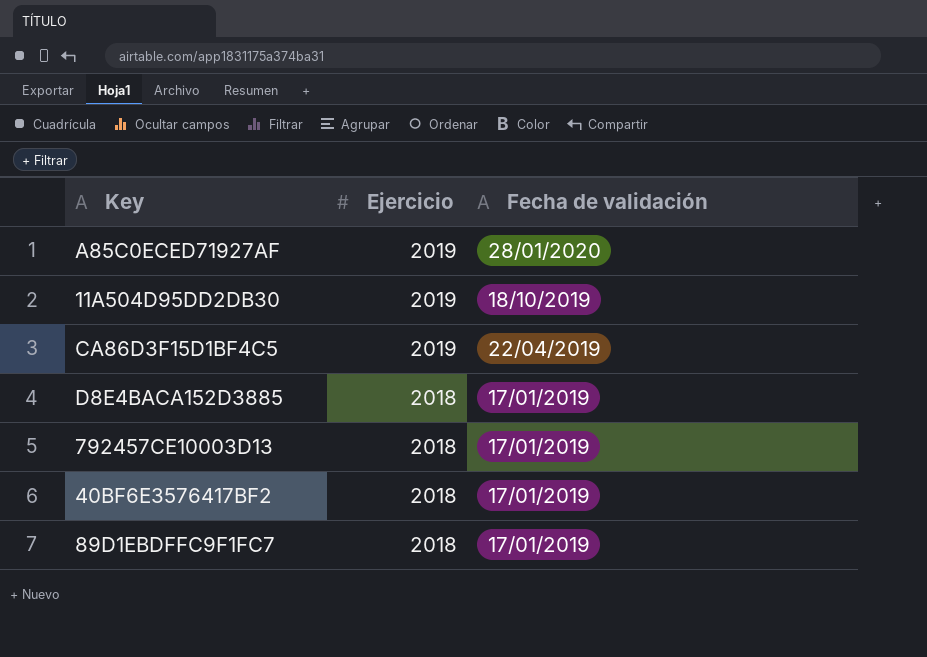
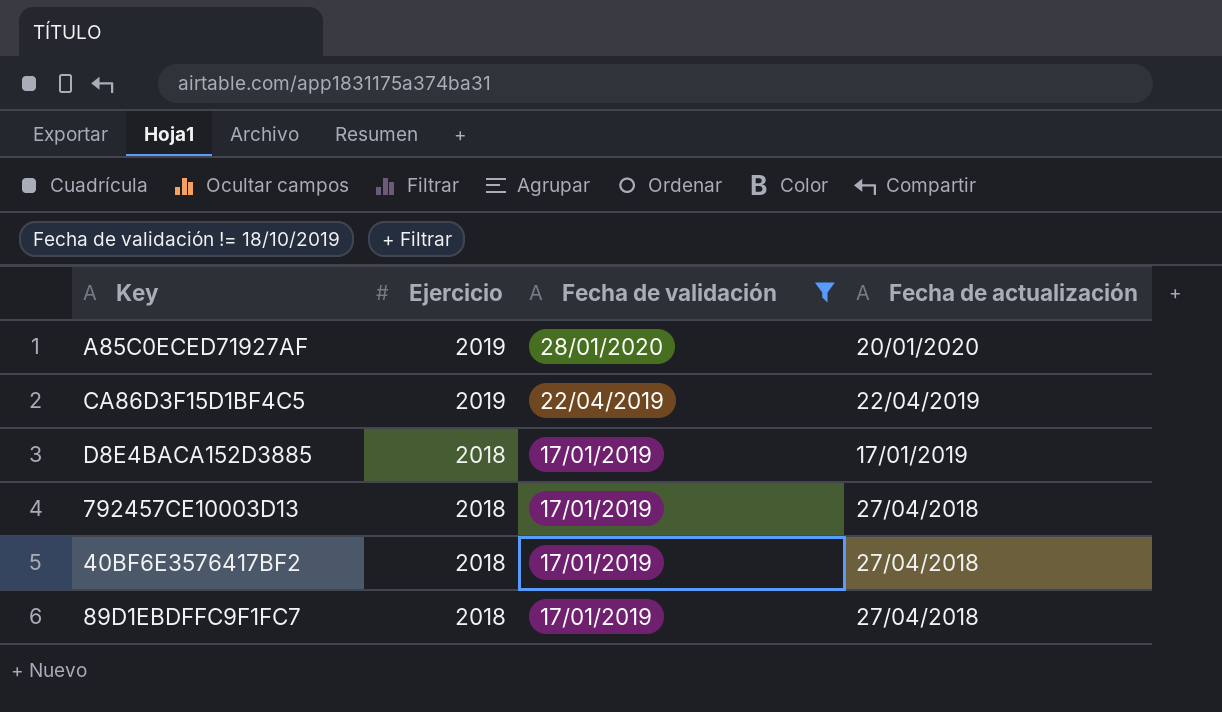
filter: none -> Fecha de validación != 18/10/2019
column Fecha de actualización | position: none -> 4

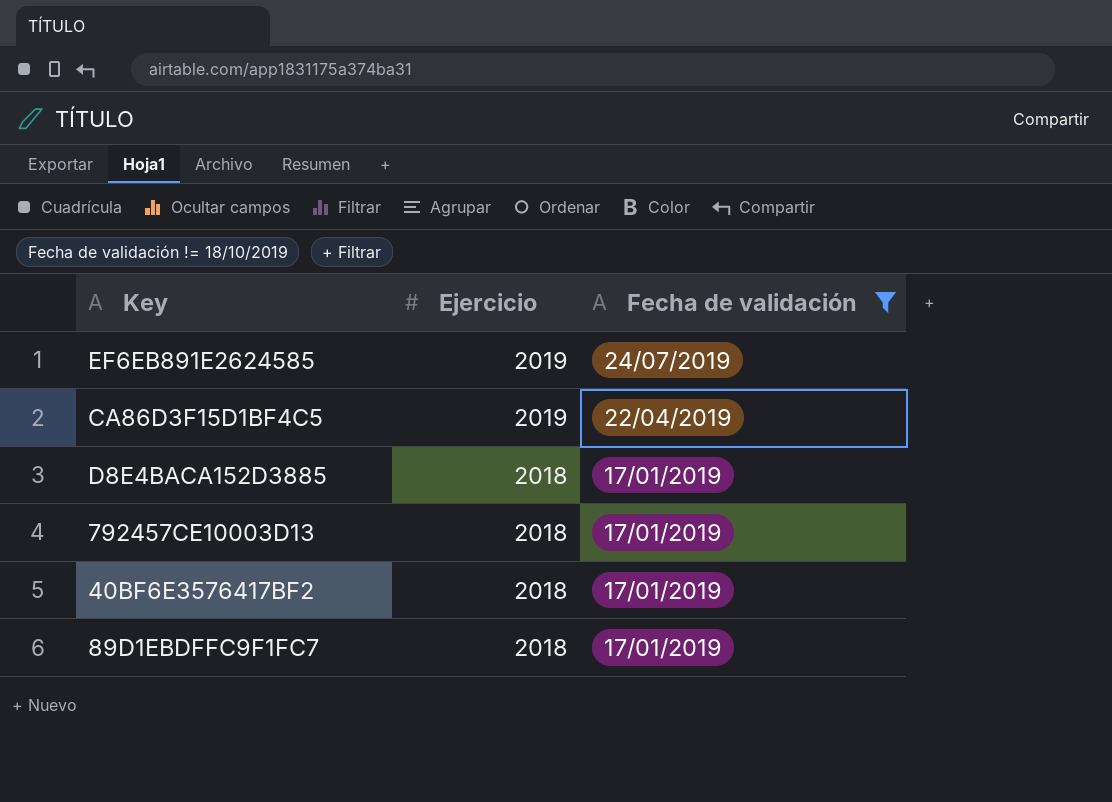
column Fecha de actualización | position: 4 -> none
row A85C0ECED71927AF: 2019 | 28/01/2020 | 20/01/2020 -> none
row EF6EB891E2624585: none -> 2019 | 24/07/2019

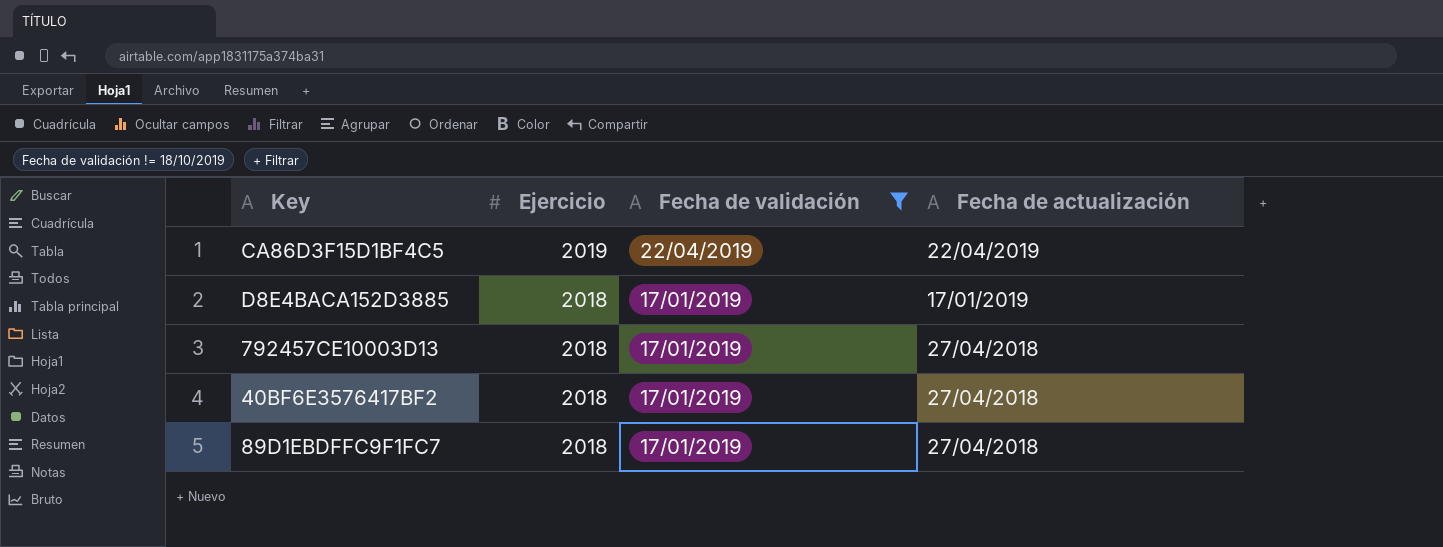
column Fecha de actualización | position: none -> 4
row EF6EB891E2624585: 2019 | 24/07/2019 -> none

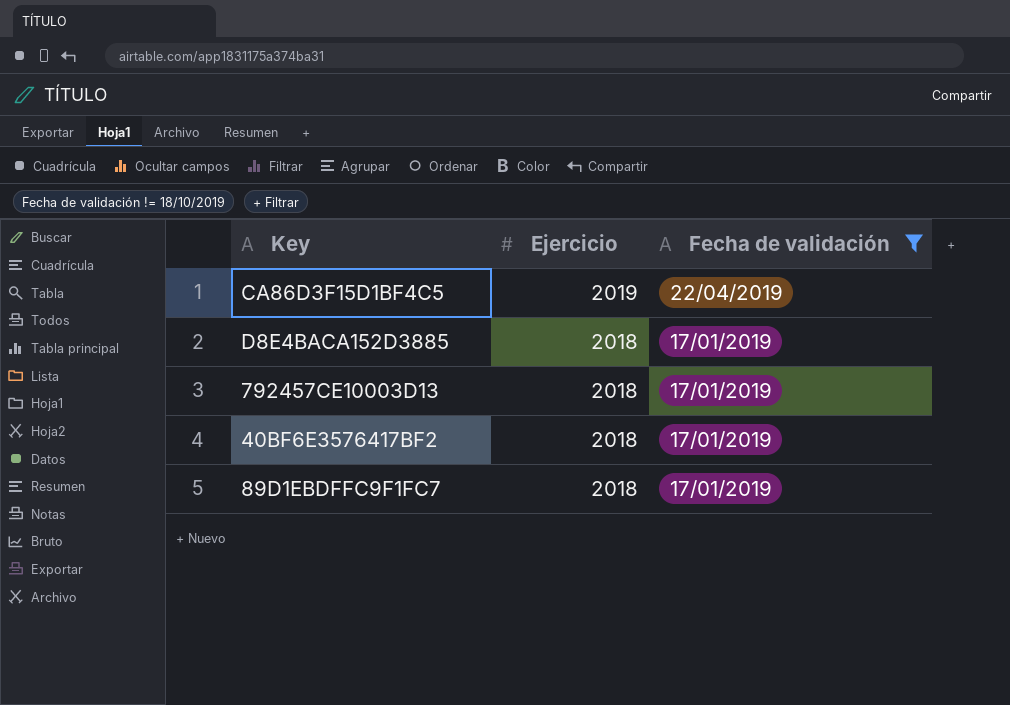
column Fecha de actualización | position: 4 -> none

